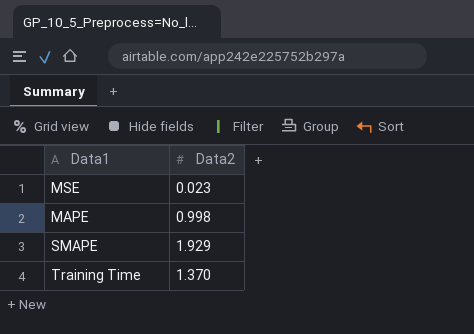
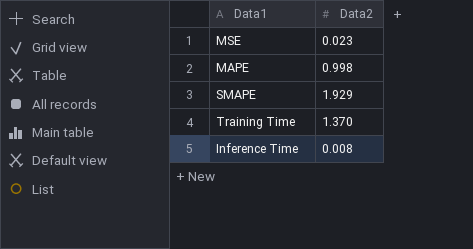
row Inference Time: none -> 0.008

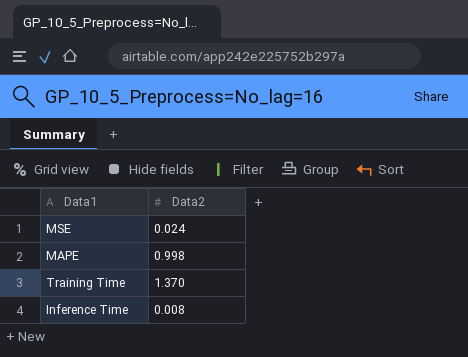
row SMAPE: 1.929 -> none
MSE | Data2: 0.023 -> 0.024

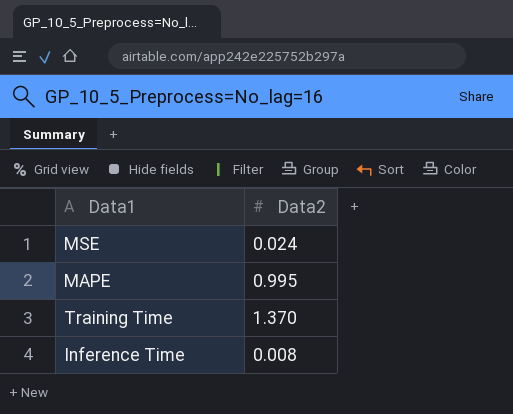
MAPE | Data2: 0.998 -> 0.995

